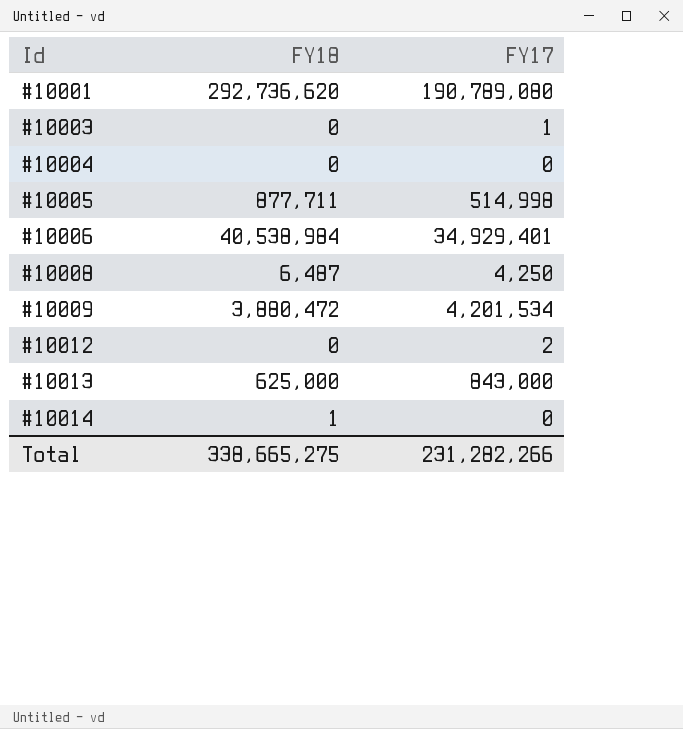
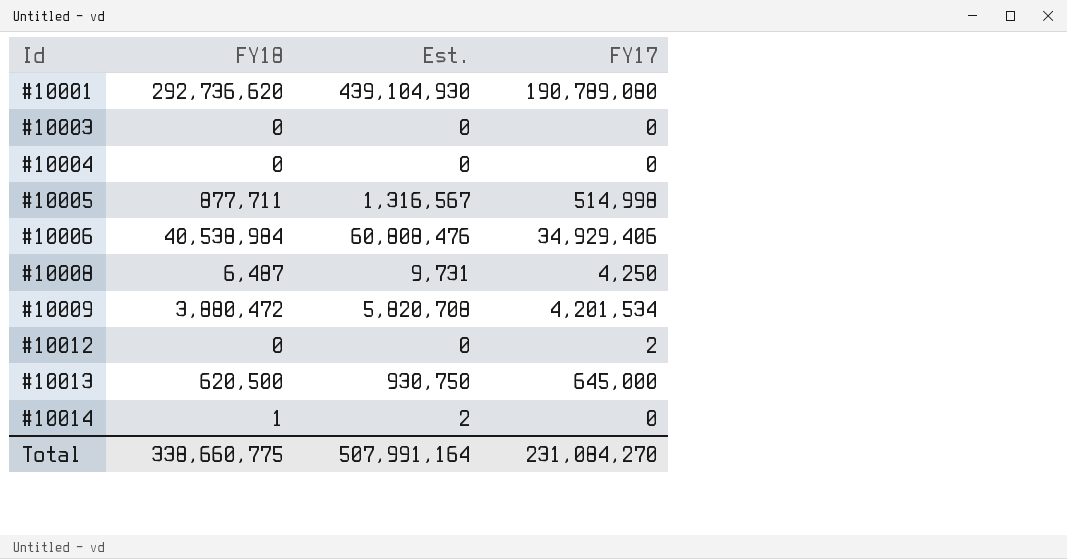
column Est. | formula: none -> [FY18] * 1.5
#10003 | FY17: 1 -> 0
#10006 | FY17: 34,929,401 -> 34,929,406
#10013 | FY18: 625,000 -> 620,500
#10013 | FY17: 843,000 -> 645,000
Total | FY18: 338,665,275 -> 338,660,775
Total | FY17: 231,282,266 -> 231,084,270

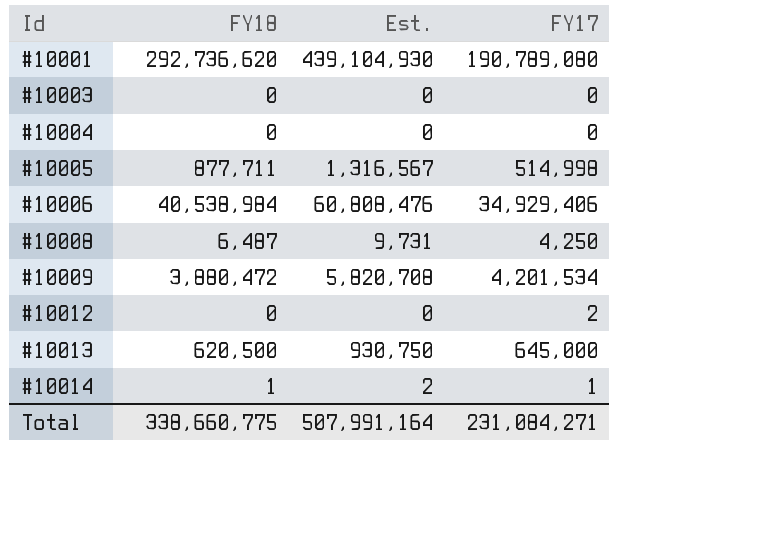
#10014 | FY17: 0 -> 1
Total | FY17: 231,084,270 -> 231,084,271

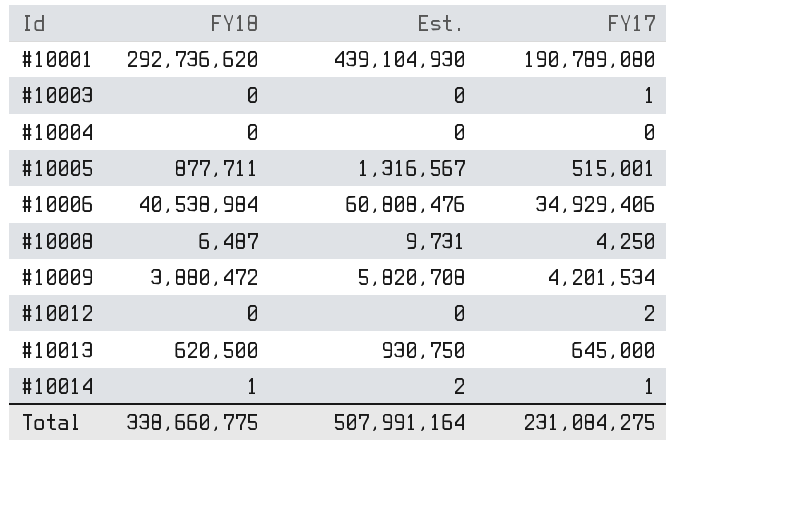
#10003 | FY17: 0 -> 1
#10005 | FY17: 514,998 -> 515,001
Total | FY17: 231,084,271 -> 231,084,275

